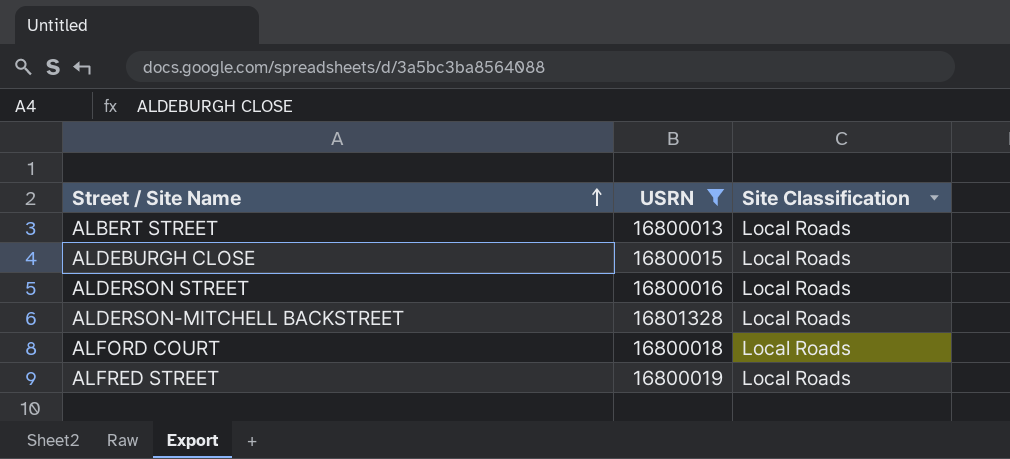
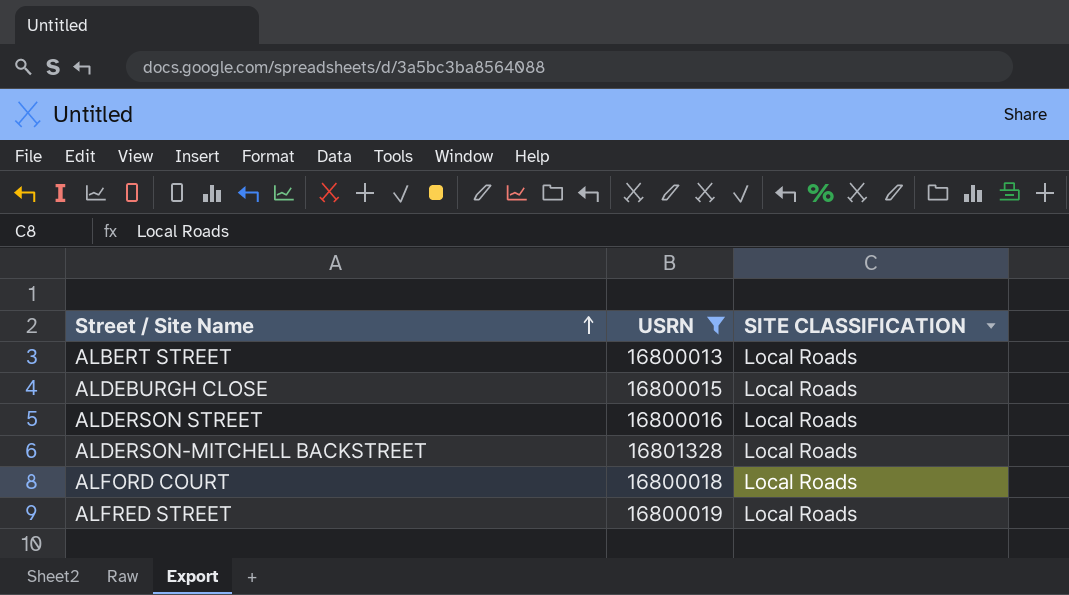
column name: Site Classification -> SITE CLASSIFICATION

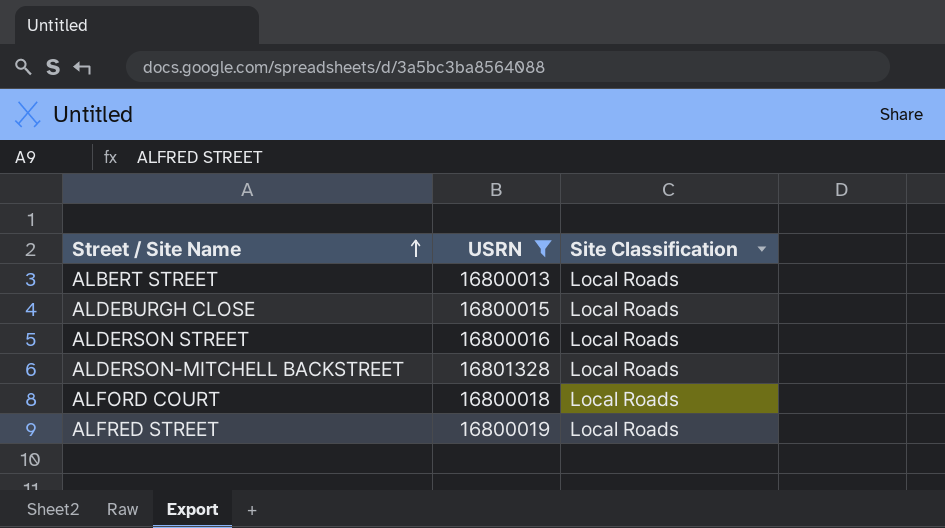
column name: SITE CLASSIFICATION -> Site Classification

